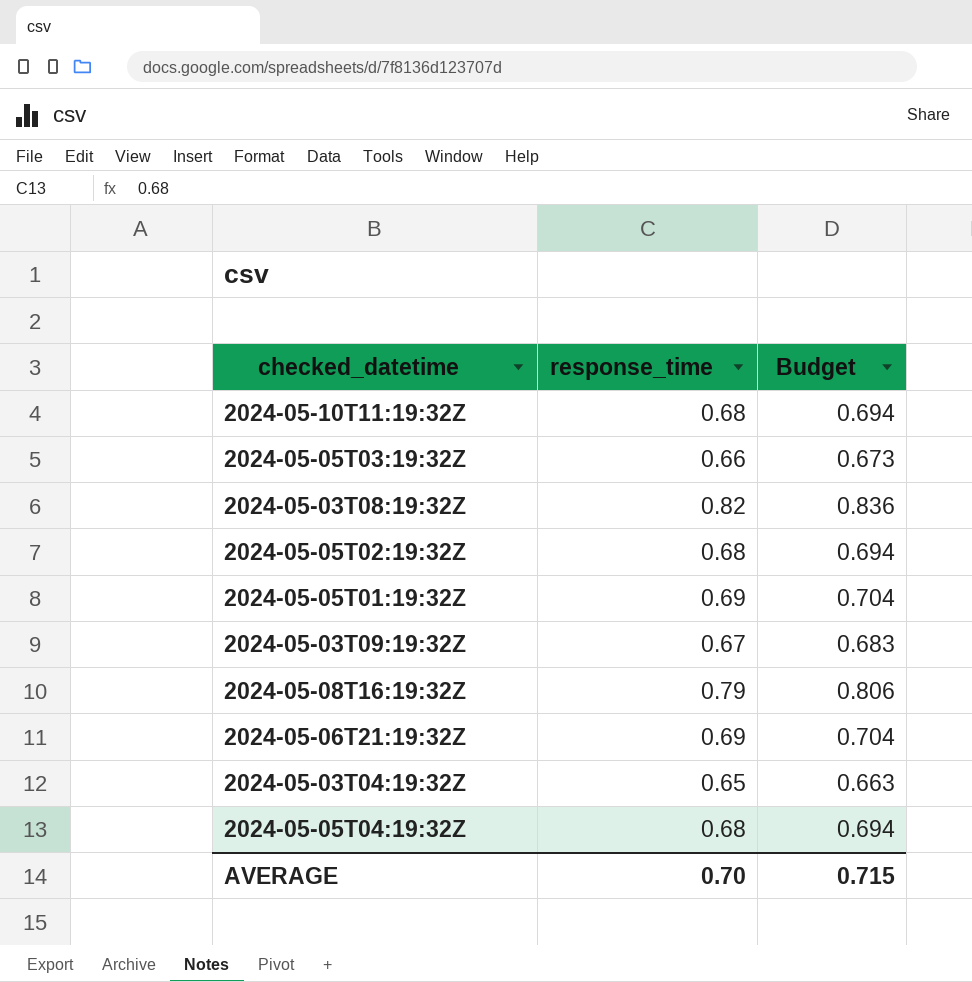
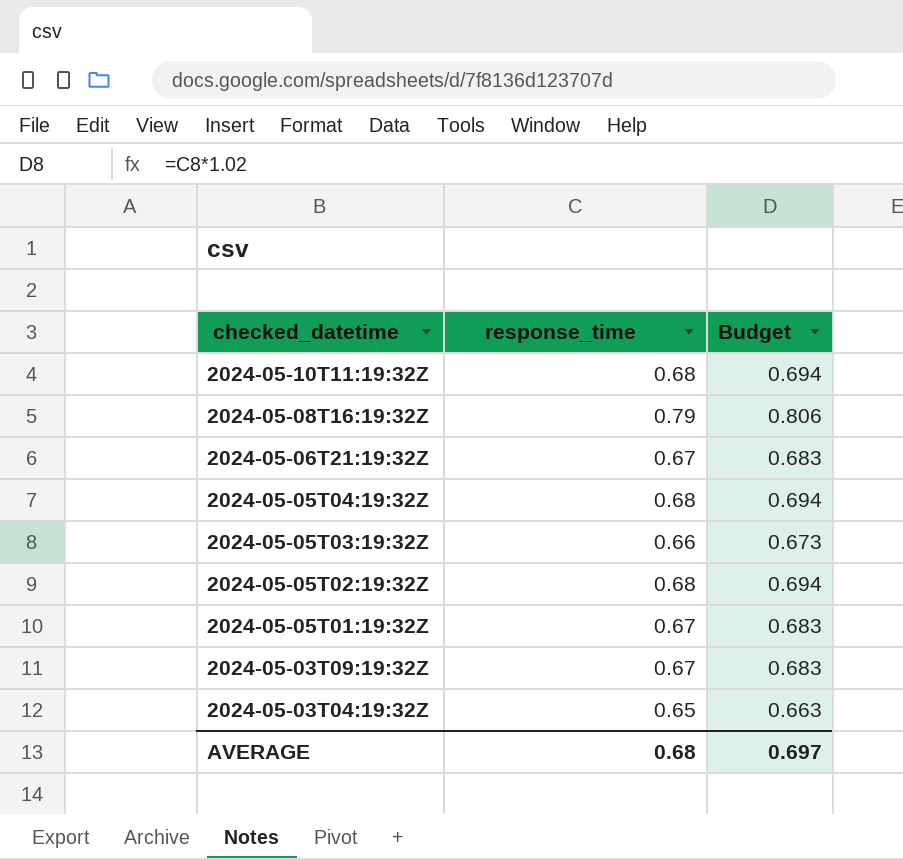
row order: none -> checked_datetime descending
row 2024-05-03T08:19:32Z: 0.82 | 0.836 -> none
2024-05-06T21:19:32Z | response_time: 0.69 -> 0.67
2024-05-06T21:19:32Z | Budget: 0.704 -> 0.683
2024-05-05T01:19:32Z | response_time: 0.69 -> 0.67
2024-05-05T01:19:32Z | Budget: 0.704 -> 0.683
AVERAGE | response_time: 0.70 -> 0.68
AVERAGE | Budget: 0.715 -> 0.697

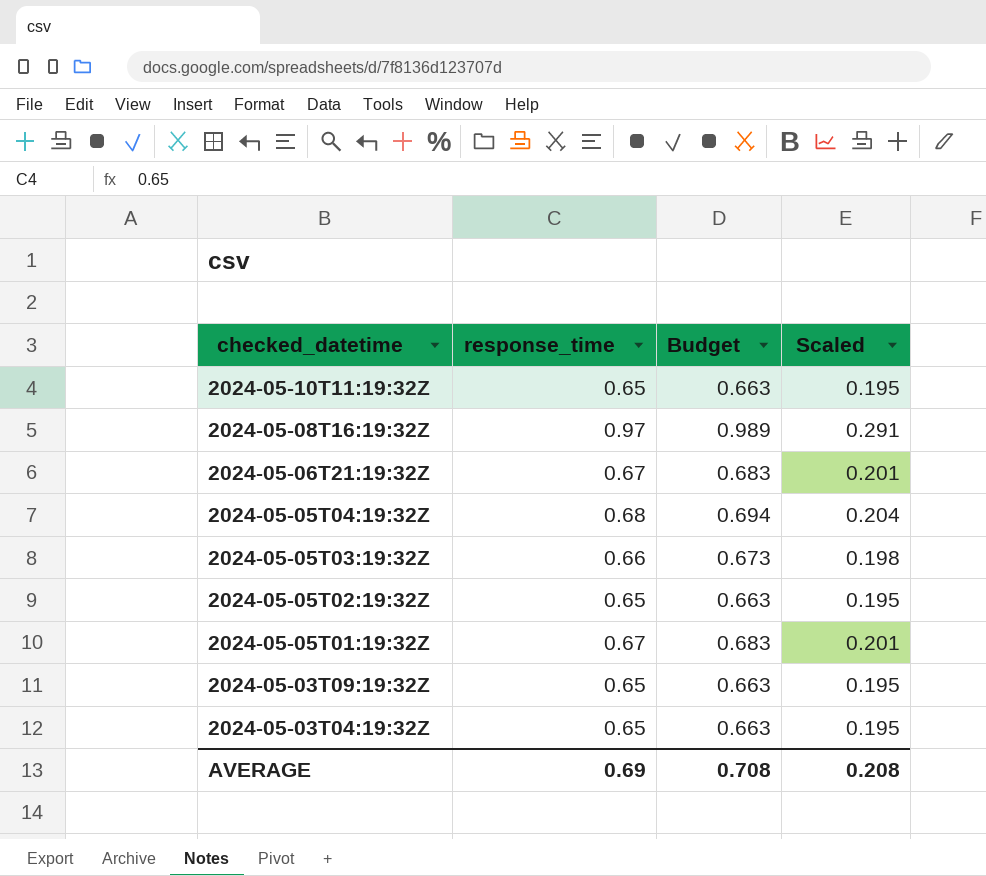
column Scaled | formula: none -> [response_time] * 0.3
2024-05-10T11:19:32Z | response_time: 0.68 -> 0.65
2024-05-10T11:19:32Z | Budget: 0.694 -> 0.663
2024-05-08T16:19:32Z | response_time: 0.79 -> 0.97
2024-05-08T16:19:32Z | Budget: 0.806 -> 0.989
2024-05-05T02:19:32Z | response_time: 0.68 -> 0.65
2024-05-05T02:19:32Z | Budget: 0.694 -> 0.663
2024-05-03T09:19:32Z | response_time: 0.67 -> 0.65
2024-05-03T09:19:32Z | Budget: 0.683 -> 0.663
AVERAGE | response_time: 0.68 -> 0.69
AVERAGE | Budget: 0.697 -> 0.708

